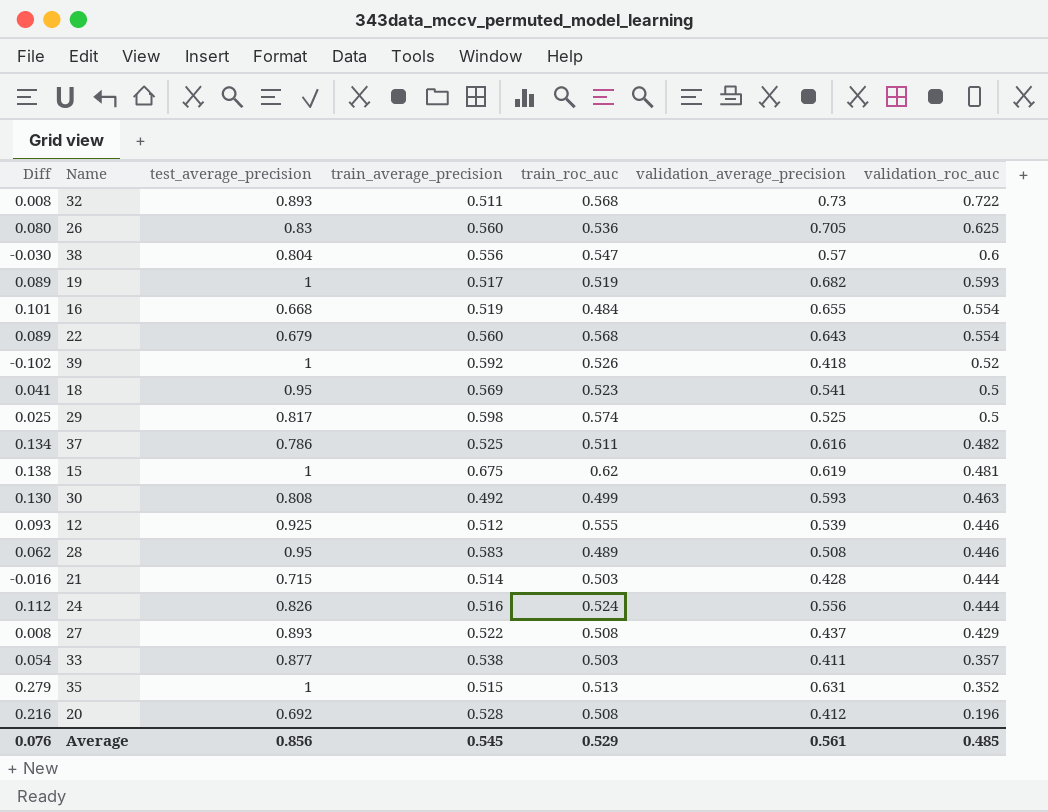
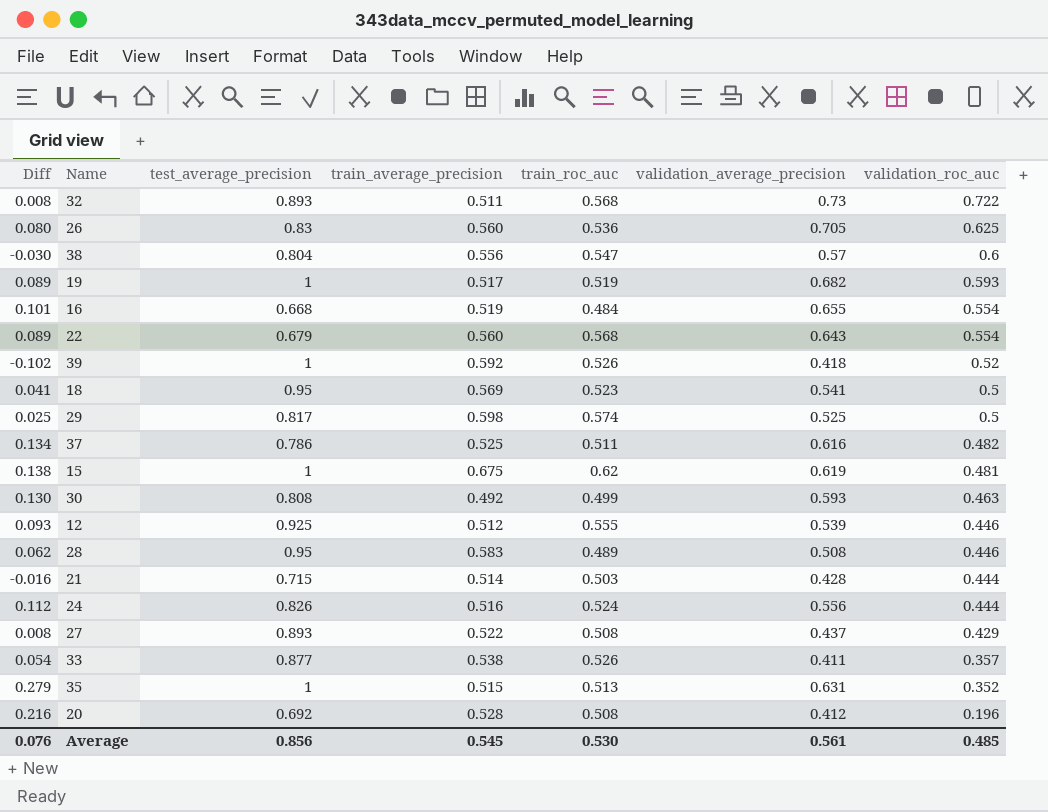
33 | train_roc_auc: 0.503 -> 0.526
Average | train_roc_auc: 0.529 -> 0.530

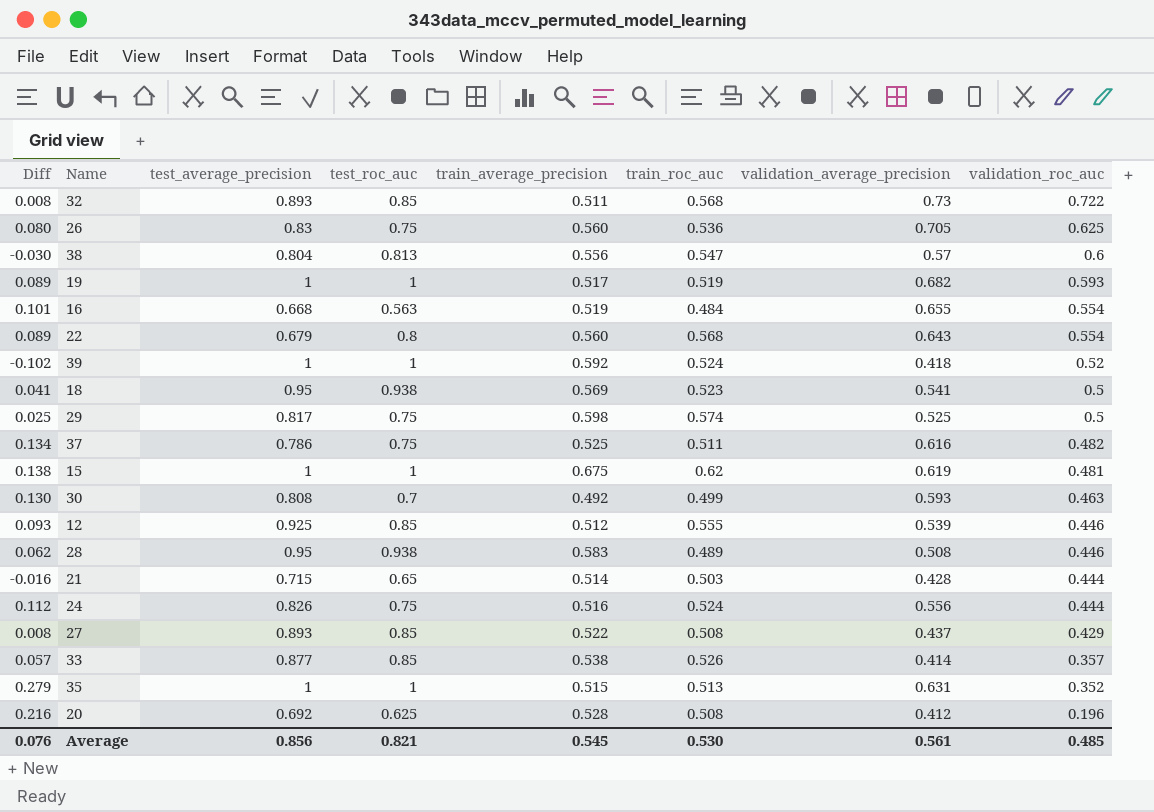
column test_roc_auc | position: none -> 4
39 | train_roc_auc: 0.526 -> 0.524
33 | Diff: 0.054 -> 0.057
33 | validation_average_precision: 0.411 -> 0.414

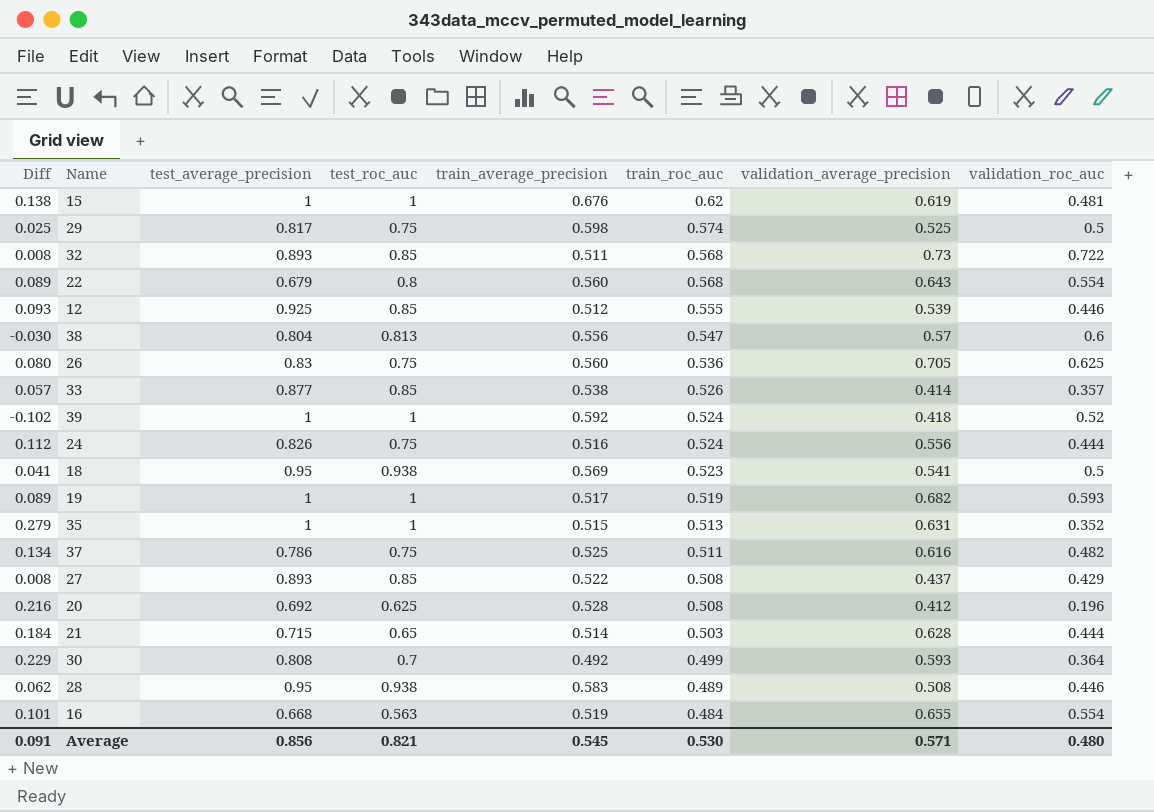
row order: validation_roc_auc descending -> train_roc_auc descending
15 | train_average_precision: 0.675 -> 0.676
21 | Diff: -0.016 -> 0.184
21 | validation_average_precision: 0.428 -> 0.628
30 | Diff: 0.130 -> 0.229
30 | validation_roc_auc: 0.463 -> 0.364
Average | Diff: 0.076 -> 0.091
Average | validation_average_precision: 0.561 -> 0.571
Average | validation_roc_auc: 0.485 -> 0.480

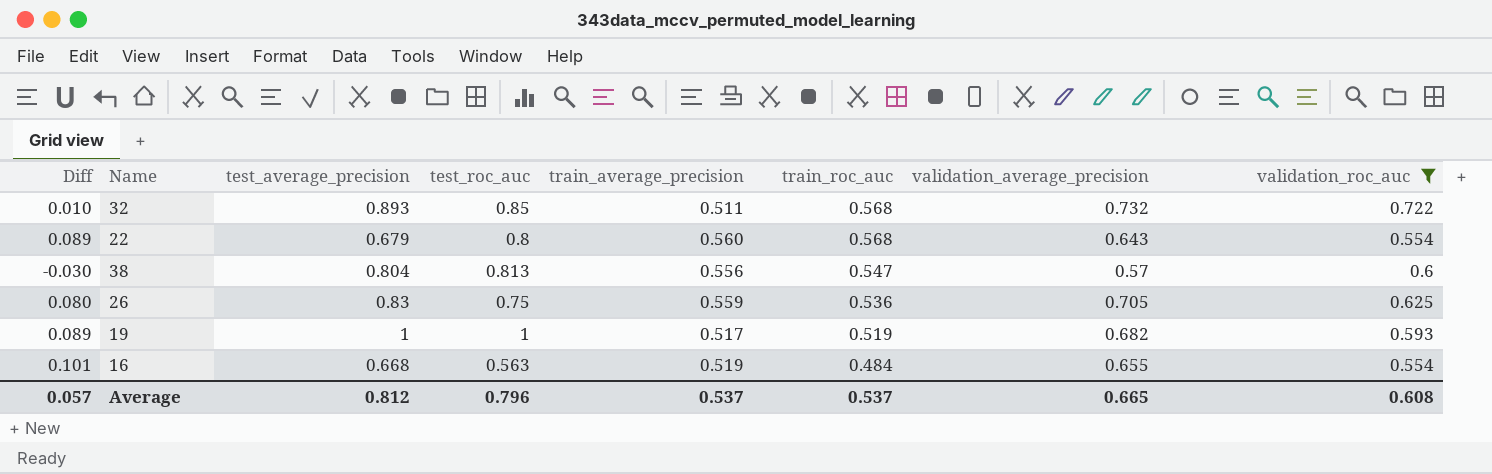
filter: none -> validation_roc_auc >= 0.554
32 | Diff: 0.008 -> 0.010
32 | validation_average_precision: 0.73 -> 0.732
26 | train_average_precision: 0.560 -> 0.559
Average | Diff: 0.091 -> 0.057
Average | test_average_precision: 0.856 -> 0.812
Average | test_roc_auc: 0.821 -> 0.796
Average | train_average_precision: 0.545 -> 0.537
Average | train_roc_auc: 0.530 -> 0.537
Average | validation_average_precision: 0.571 -> 0.665
Average | validation_roc_auc: 0.480 -> 0.608

